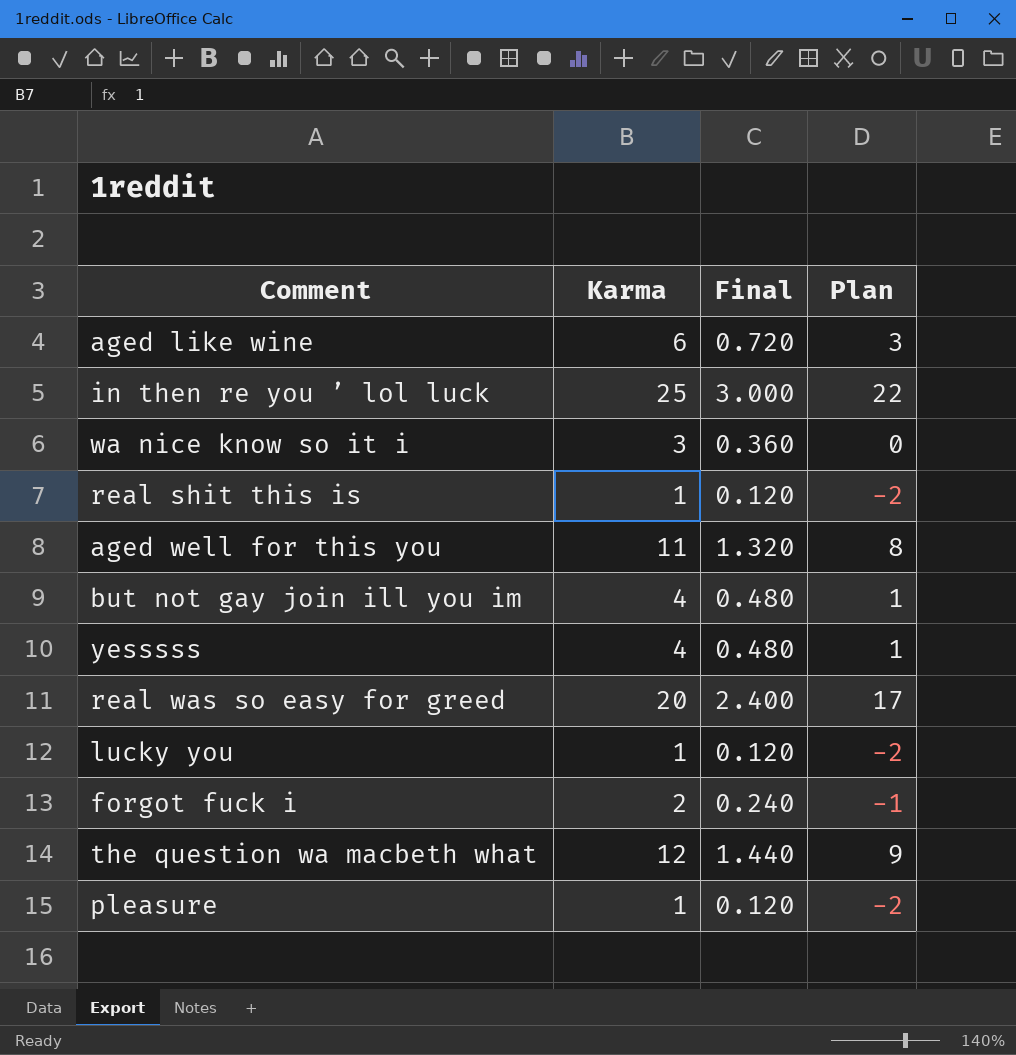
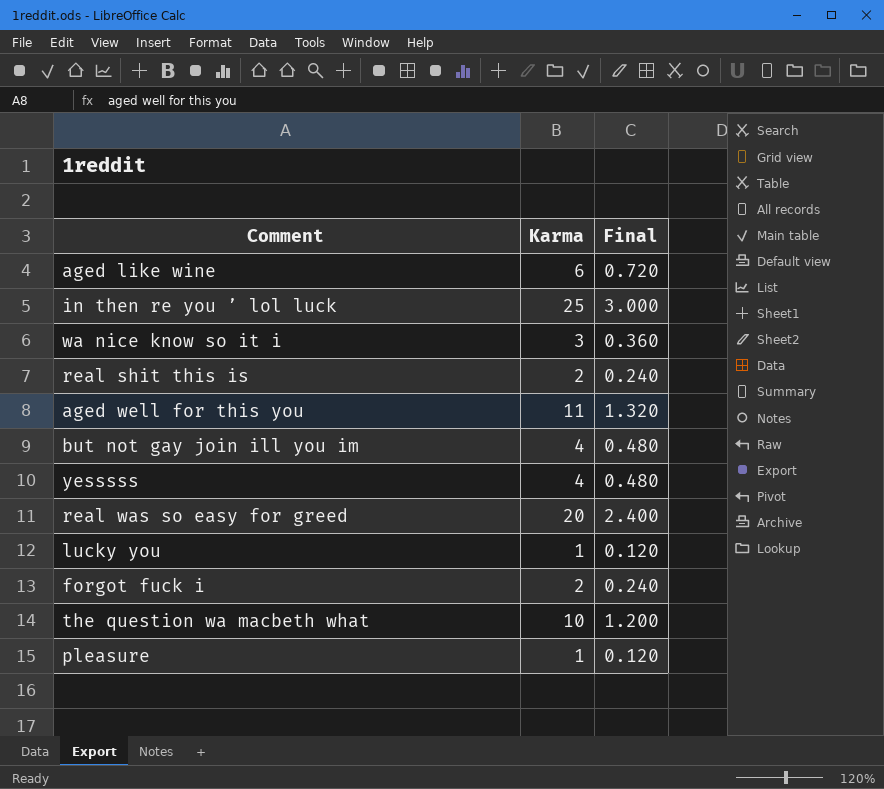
column Plan | formula: [Karma] - 3 -> none
real shit this is | Karma: 1 -> 2
real shit this is | Final: 0.120 -> 0.240
the question wa macbeth what | Karma: 12 -> 10
the question wa macbeth what | Final: 1.440 -> 1.200

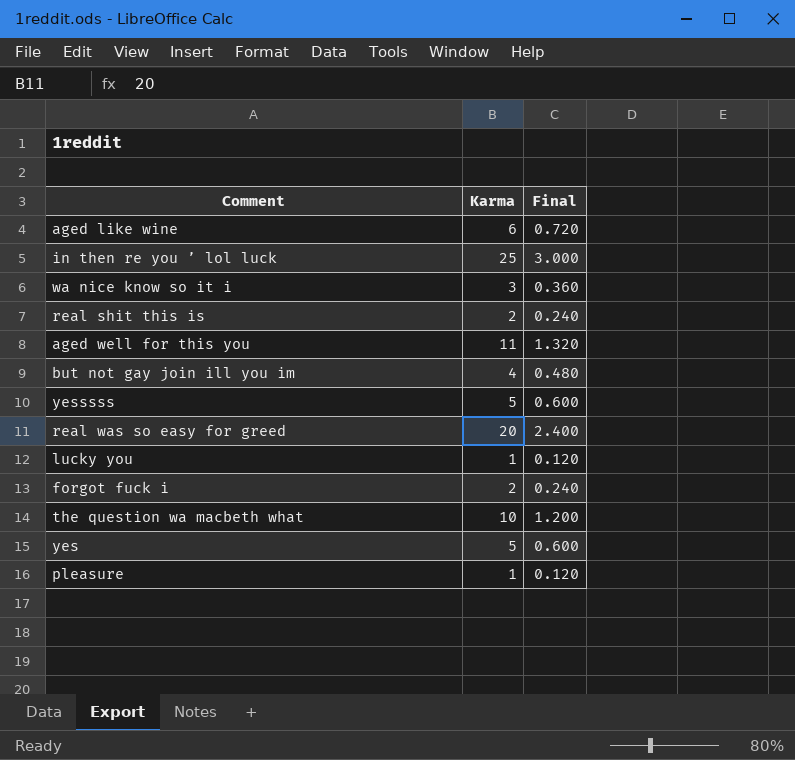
yesssss | Karma: 4 -> 5
yesssss | Final: 0.480 -> 0.600
row yes: none -> 5 | 0.600

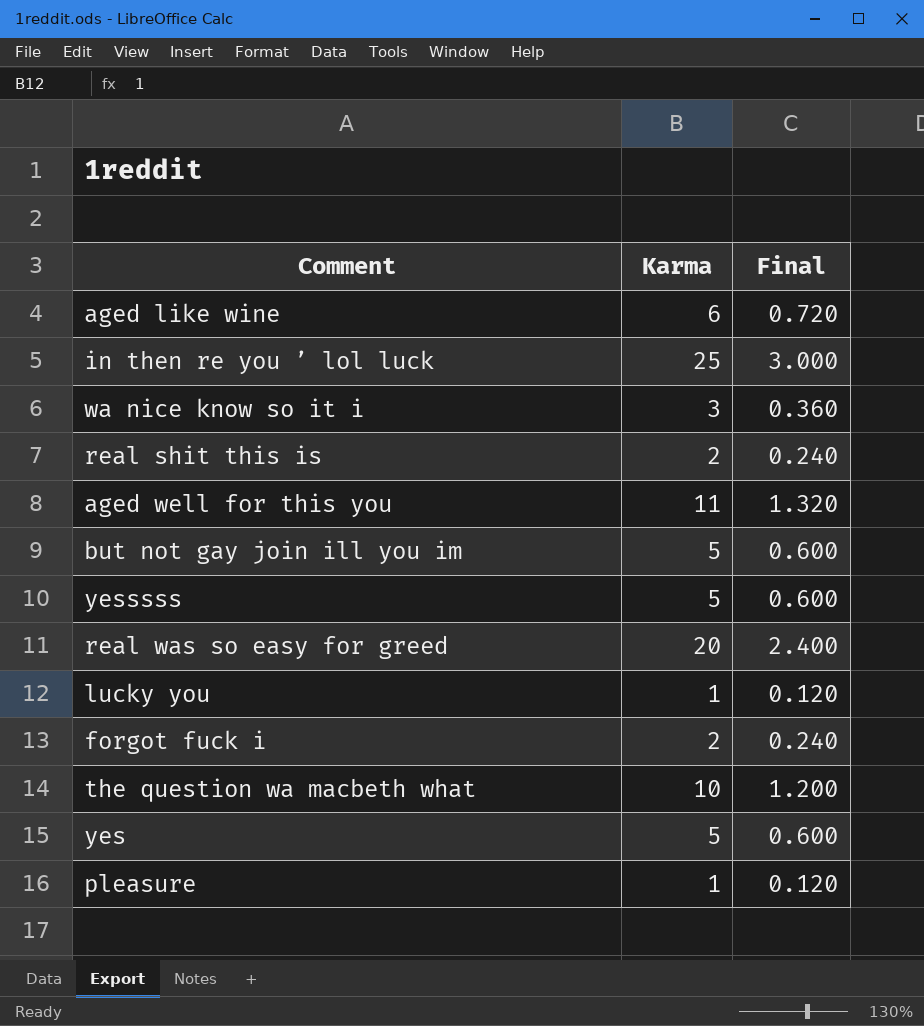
but not gay join ill you im | Karma: 4 -> 5
but not gay join ill you im | Final: 0.480 -> 0.600

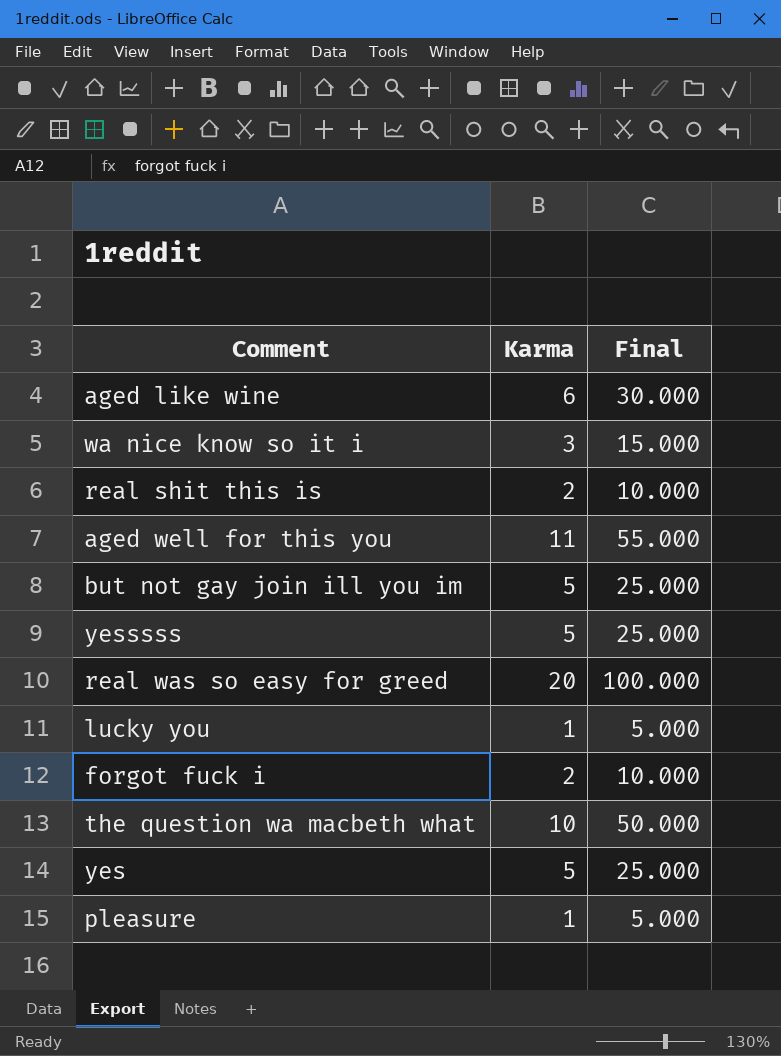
column Final | formula: [Karma] * 0.12 -> [Karma] * 5
row in then re you ’ lol luck: 25 | 3.000 -> none

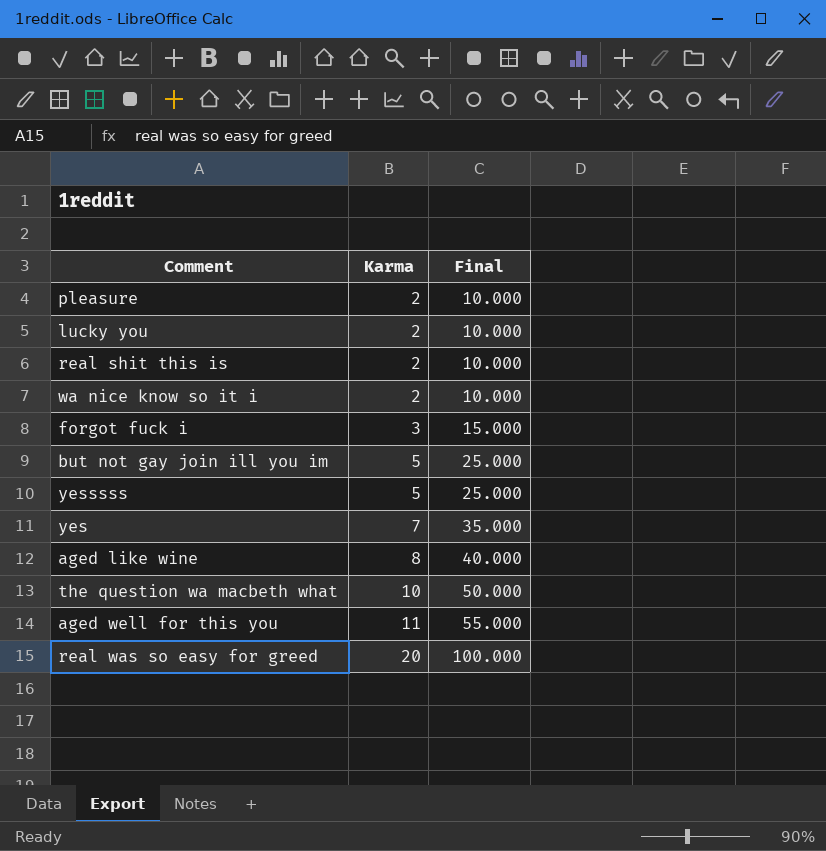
row order: none -> Karma ascending
pleasure | Karma: 1 -> 2
pleasure | Final: 5.000 -> 10.000
lucky you | Karma: 1 -> 2
lucky you | Final: 5.000 -> 10.000
wa nice know so it i | Karma: 3 -> 2
wa nice know so it i | Final: 15.000 -> 10.000
forgot fuck i | Karma: 2 -> 3
forgot fuck i | Final: 10.000 -> 15.000
yes | Karma: 5 -> 7
yes | Final: 25.000 -> 35.000
aged like wine | Karma: 6 -> 8
aged like wine | Final: 30.000 -> 40.000

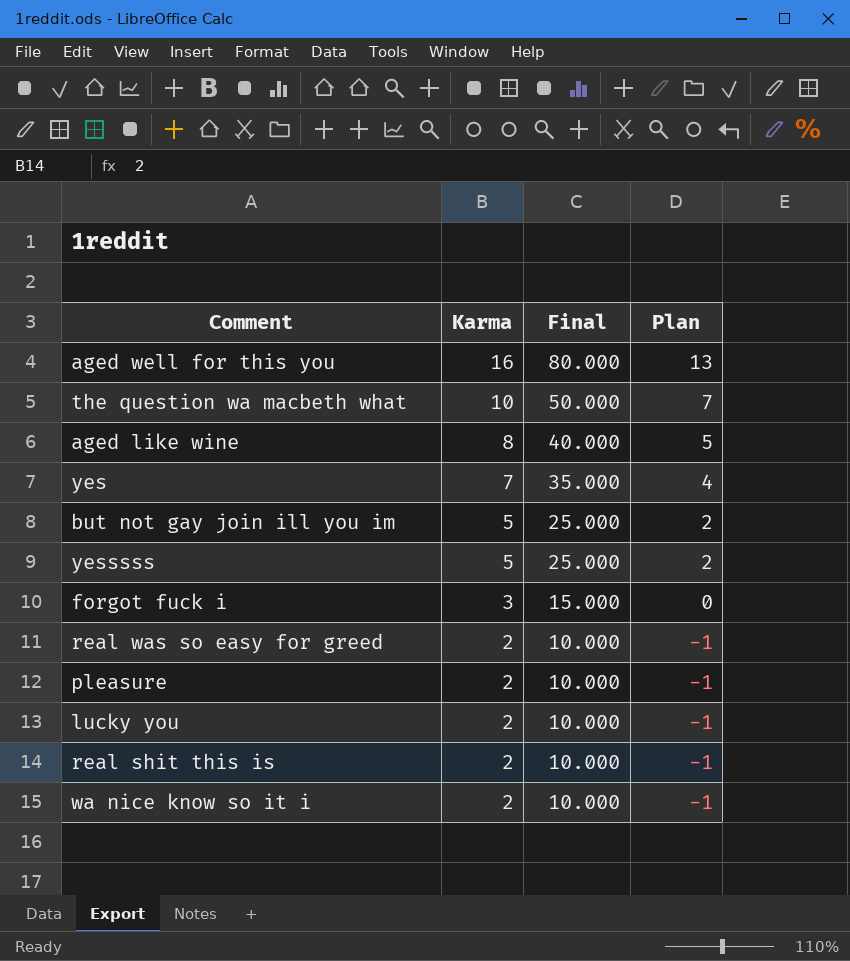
row order: Karma ascending -> Karma descending
column Plan | formula: none -> [Karma] - 3
aged well for this you | Karma: 11 -> 16
aged well for this you | Final: 55.000 -> 80.000
real was so easy for greed | Karma: 20 -> 2
real was so easy for greed | Final: 100.000 -> 10.000

